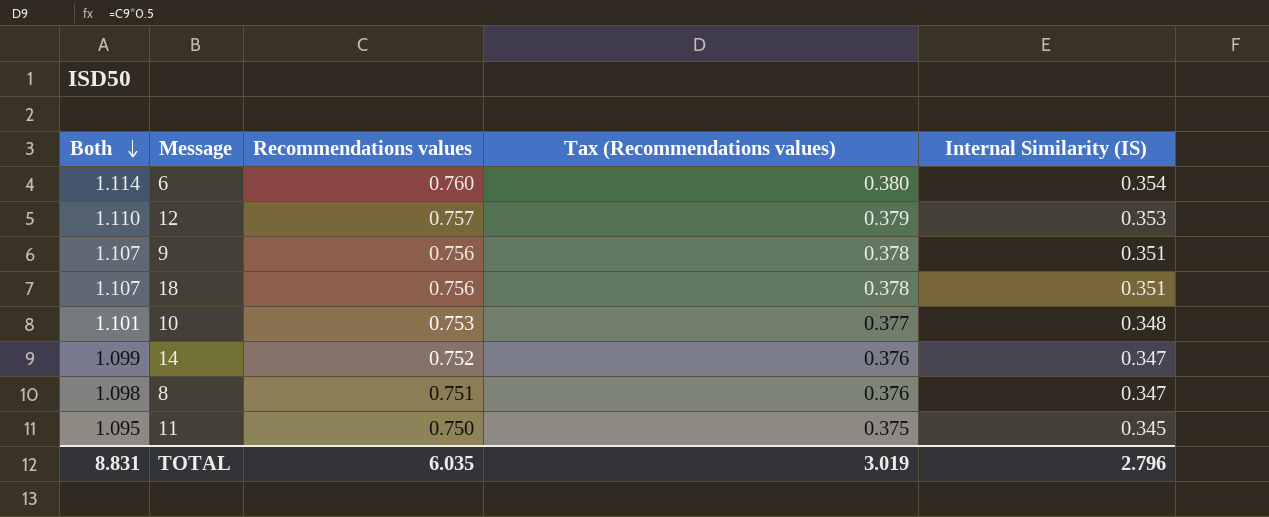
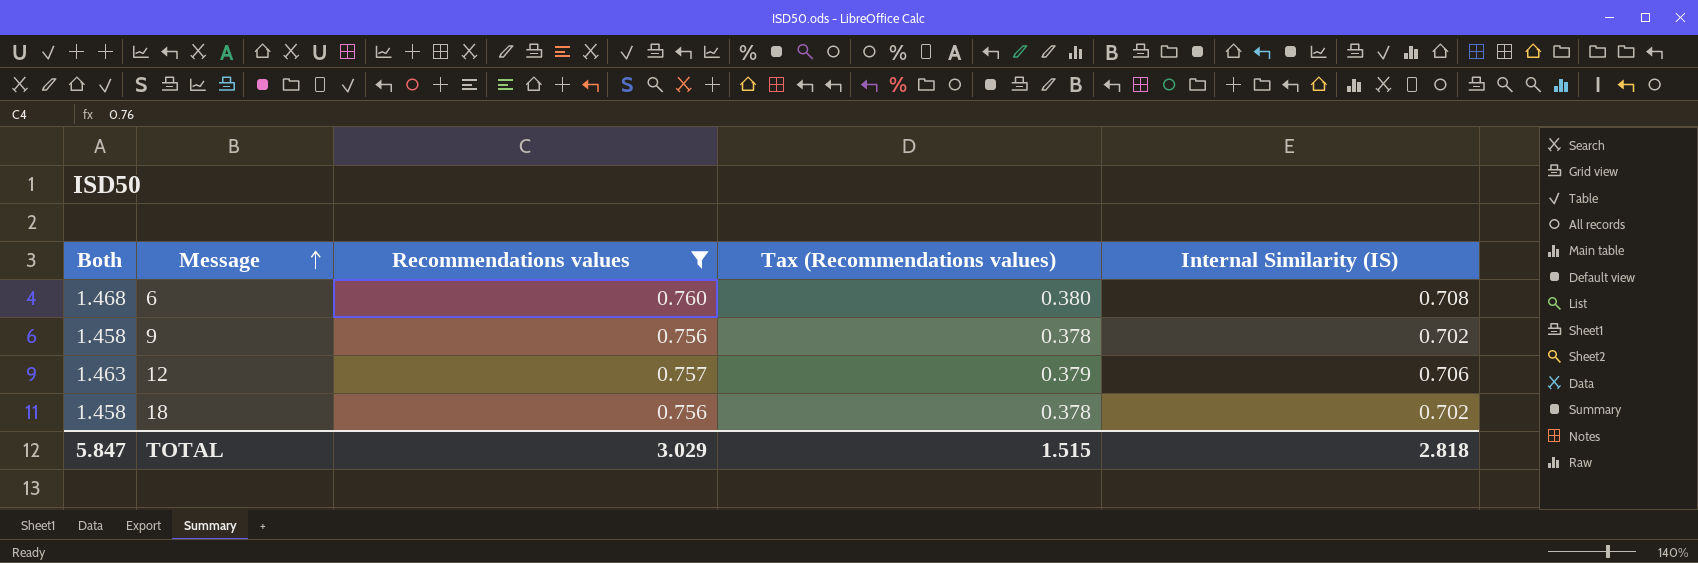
filter: none -> Recommendations values >= 0.756
row order: Both descending -> Message ascending
6 | Both: 1.114 -> 1.468
6 | Internal Similarity (IS): 0.354 -> 0.708
9 | Both: 1.107 -> 1.458
9 | Internal Similarity (IS): 0.351 -> 0.702
12 | Both: 1.110 -> 1.463
12 | Internal Similarity (IS): 0.353 -> 0.706
18 | Both: 1.107 -> 1.458
18 | Internal Similarity (IS): 0.351 -> 0.702
TOTAL | Both: 8.831 -> 5.847
TOTAL | Recommendations values: 6.035 -> 3.029
TOTAL | Tax (Recommendations values): 3.019 -> 1.515
TOTAL | Internal Similarity (IS): 2.796 -> 2.818

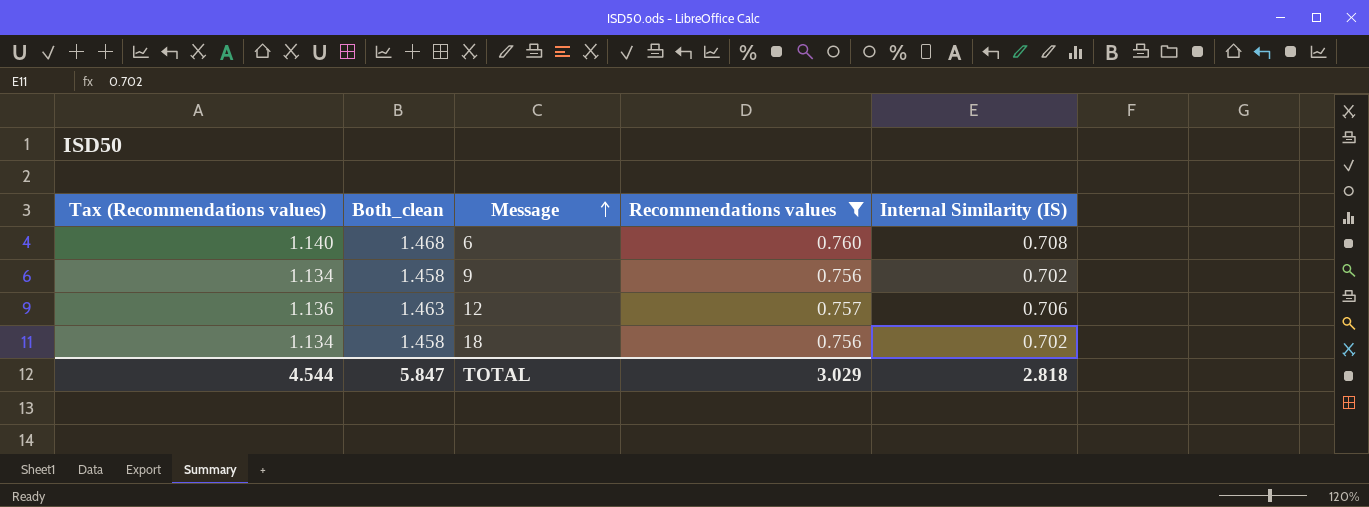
column Tax (Recommendations values) | formula: [Recommendations values] * 0.5 -> [Recommendations values] * 1.5
column Tax (Recommendations values) | position: 4 -> 1
column name: Both -> Both_clean
TOTAL | Tax (Recommendations values): 1.515 -> 4.544

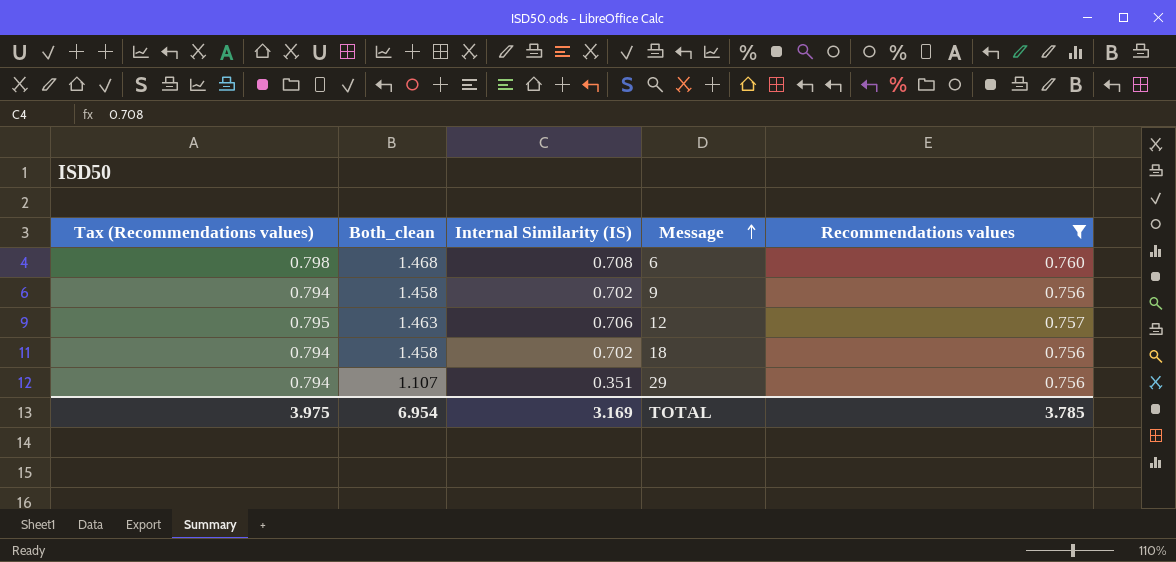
column Tax (Recommendations values) | formula: [Recommendations values] * 1.5 -> [Recommendations values] * 1.05
column Internal Similarity (IS) | position: 5 -> 3
row 29: none -> 0.794 | 1.107 | 0.351 | 0.756
TOTAL | Tax (Recommendations values): 4.544 -> 3.975
TOTAL | Both_clean: 5.847 -> 6.954
TOTAL | Internal Similarity (IS): 2.818 -> 3.169
TOTAL | Recommendations values: 3.029 -> 3.785

